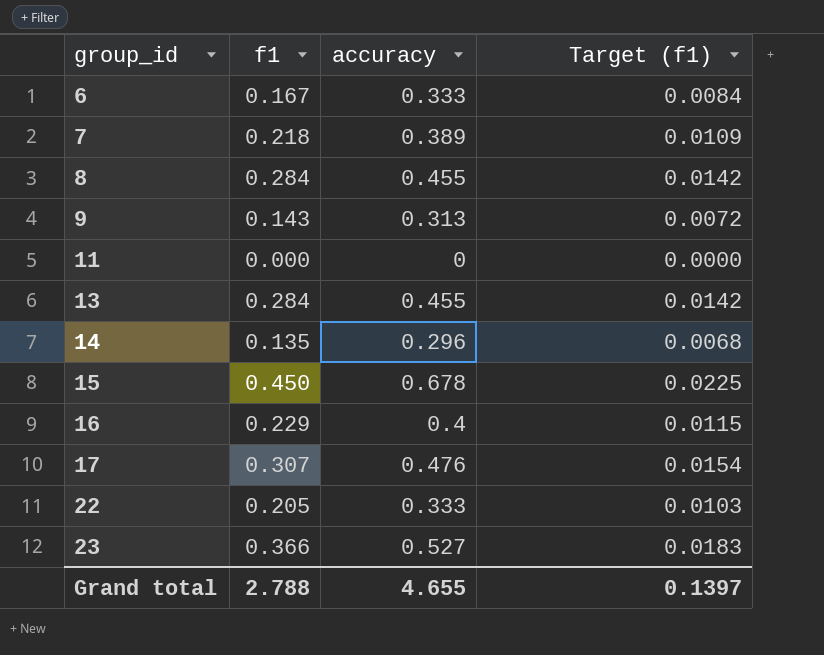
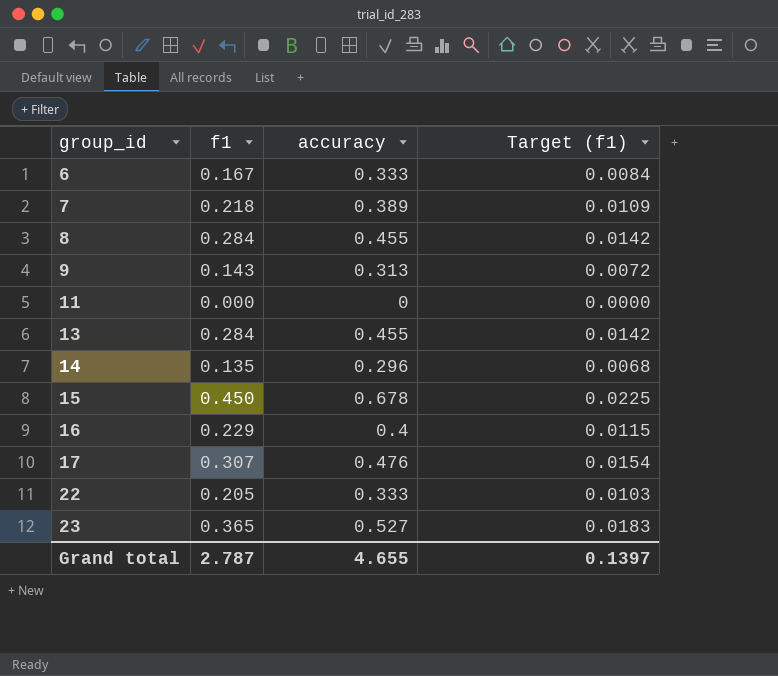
23 | f1: 0.366 -> 0.365
Grand total | f1: 2.788 -> 2.787

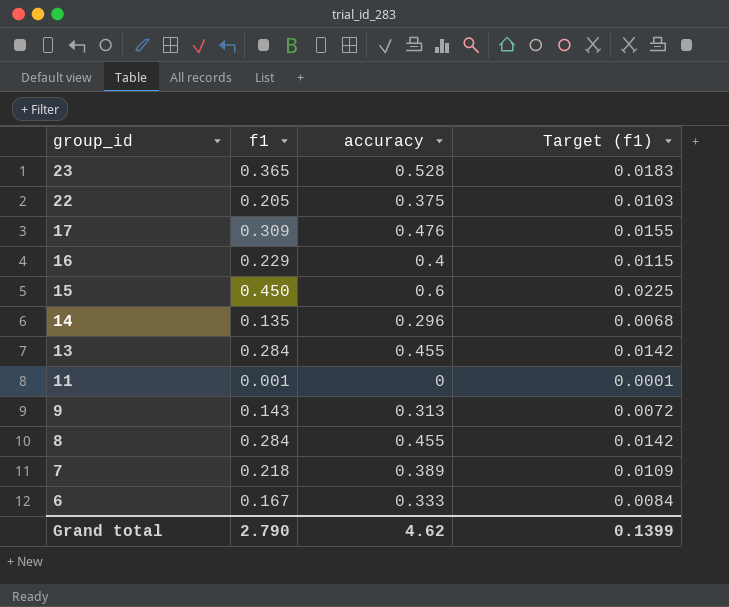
row order: group_id ascending -> group_id descending
23 | accuracy: 0.527 -> 0.528
22 | accuracy: 0.333 -> 0.375
17 | f1: 0.307 -> 0.309
17 | Target (f1): 0.0154 -> 0.0155
15 | accuracy: 0.678 -> 0.6
11 | f1: 0.000 -> 0.001
11 | Target (f1): 0.0000 -> 0.0001
Grand total | f1: 2.787 -> 2.790
Grand total | accuracy: 4.655 -> 4.62
Grand total | Target (f1): 0.1397 -> 0.1399

